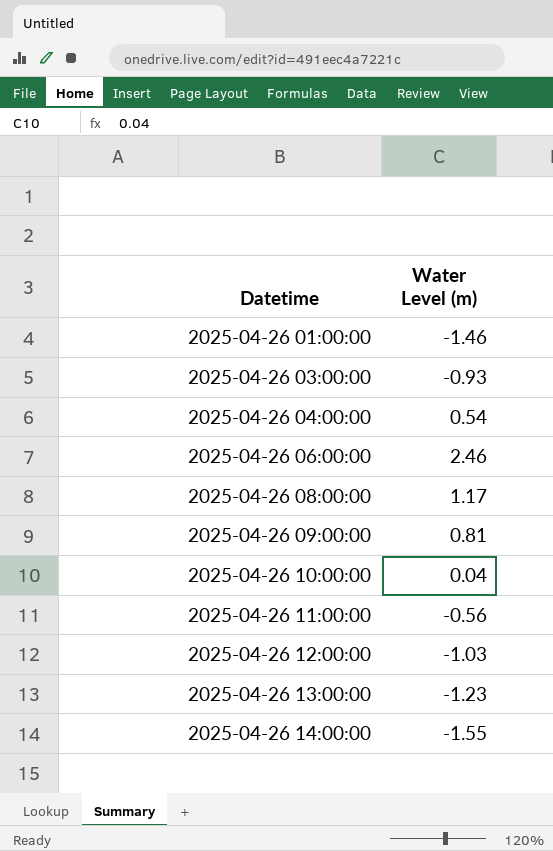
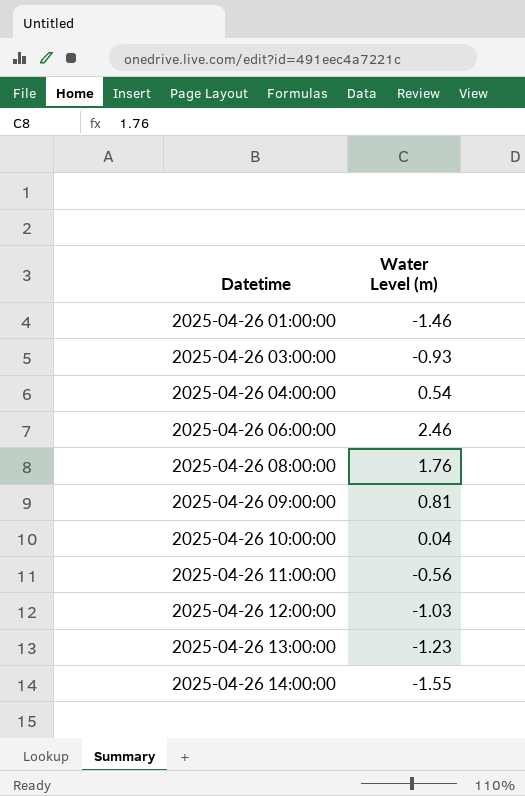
2025-04-26 08:00:00 | Water Level (m): 1.17 -> 1.76

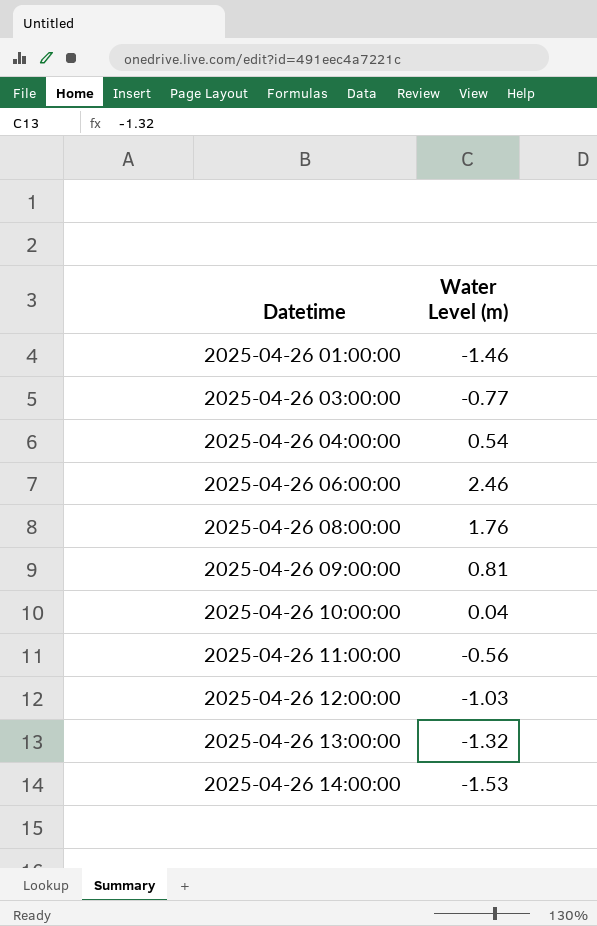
2025-04-26 03:00:00 | Water Level (m): -0.93 -> -0.77
2025-04-26 13:00:00 | Water Level (m): -1.23 -> -1.32
2025-04-26 14:00:00 | Water Level (m): -1.55 -> -1.53

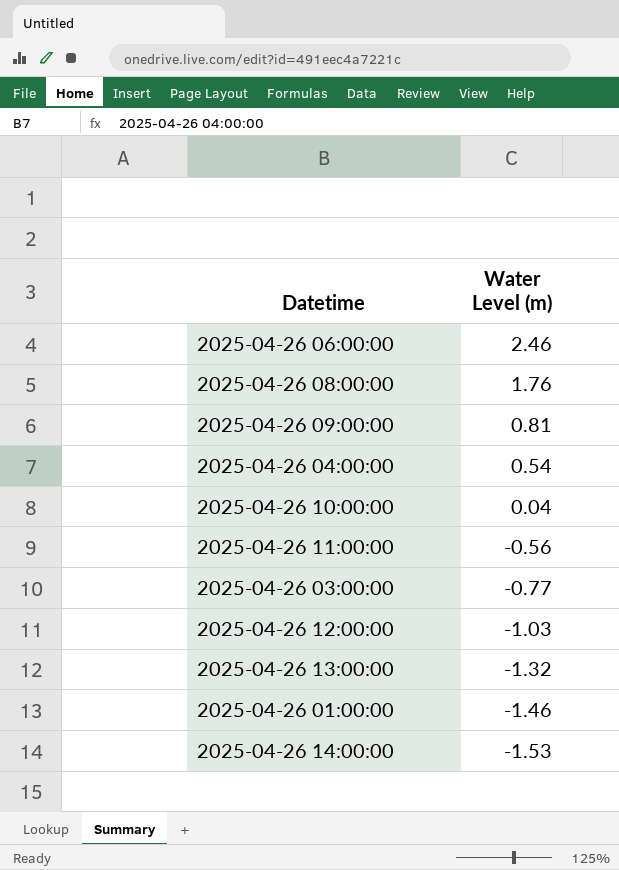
row order: Datetime ascending -> Water Level (m) descending

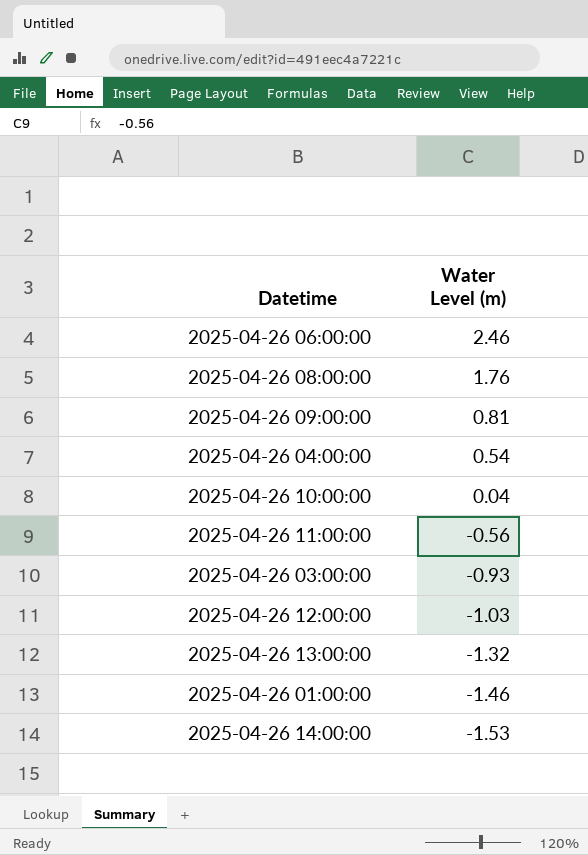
2025-04-26 03:00:00 | Water Level (m): -0.77 -> -0.93

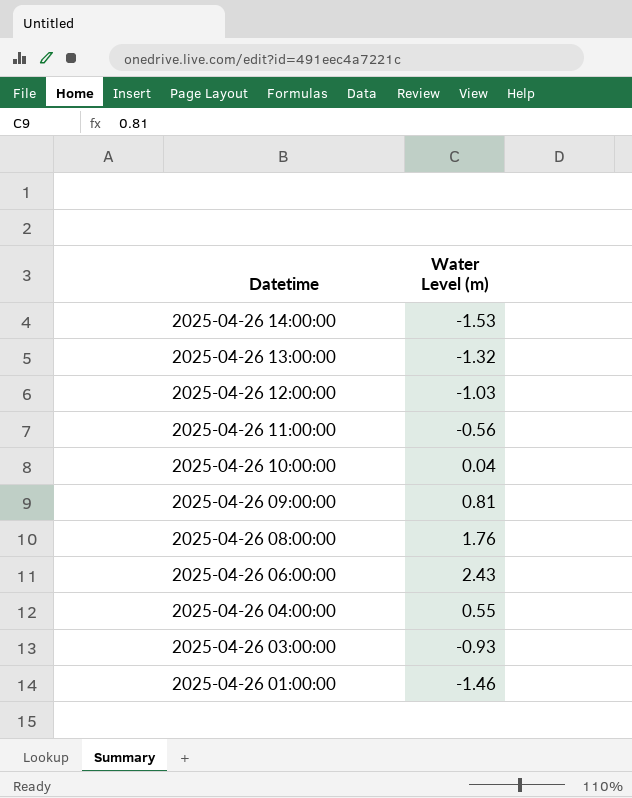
row order: Water Level (m) descending -> Datetime descending
2025-04-26 06:00:00 | Water Level (m): 2.46 -> 2.43
2025-04-26 04:00:00 | Water Level (m): 0.54 -> 0.55

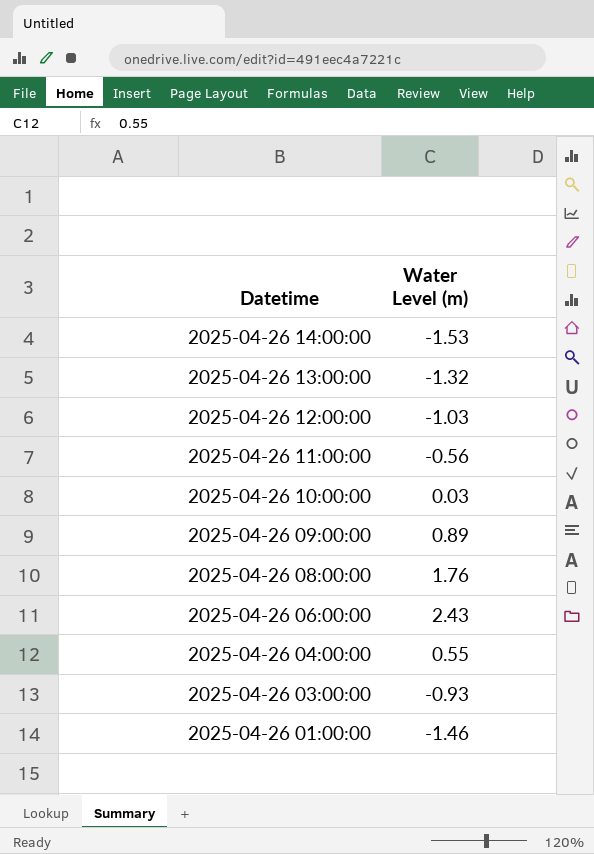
2025-04-26 10:00:00 | Water Level (m): 0.04 -> 0.03
2025-04-26 09:00:00 | Water Level (m): 0.81 -> 0.89

